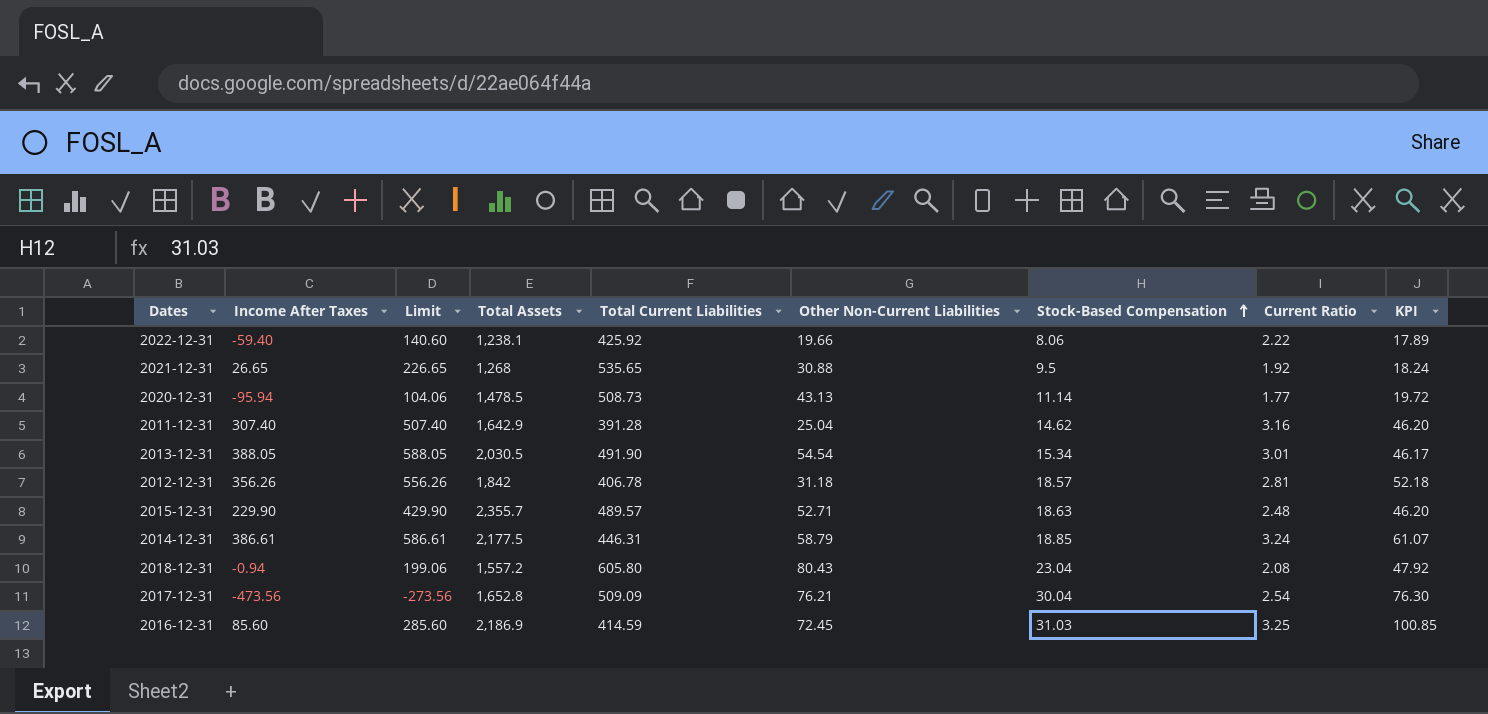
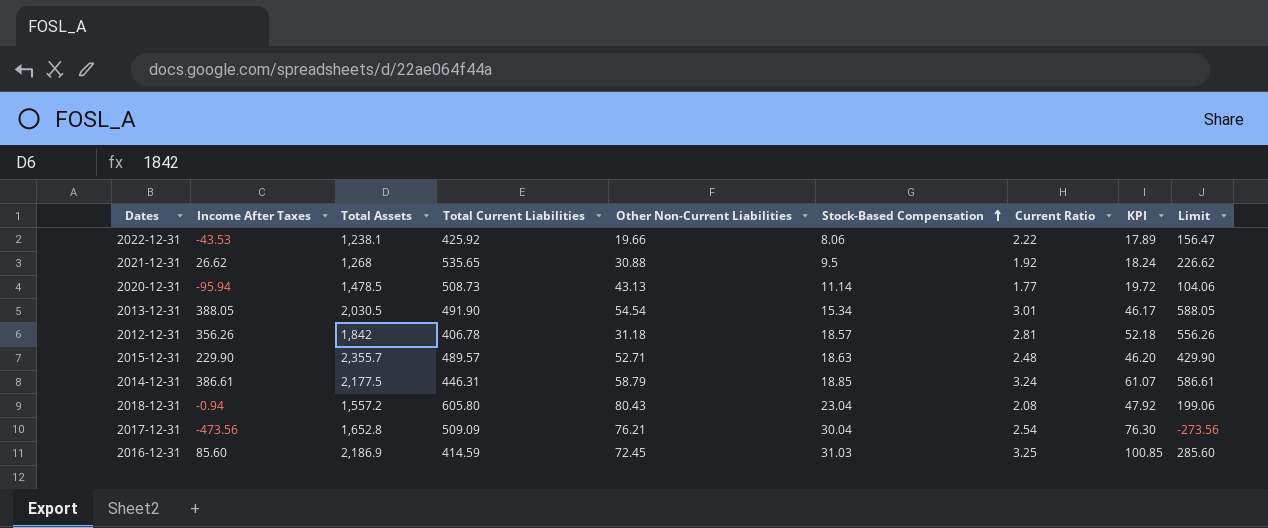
column Limit | position: 3 -> 9
row 2011-12-31: 307.40 | 507.40 | 1,642.9 | 391.28 | 25.04 | 14.62 | 3.16 | 46.20 -> none
2022-12-31 | Income After Taxes: -59.40 -> -43.53
2022-12-31 | Limit: 140.60 -> 156.47
2021-12-31 | Income After Taxes: 26.65 -> 26.62
2021-12-31 | Limit: 226.65 -> 226.62

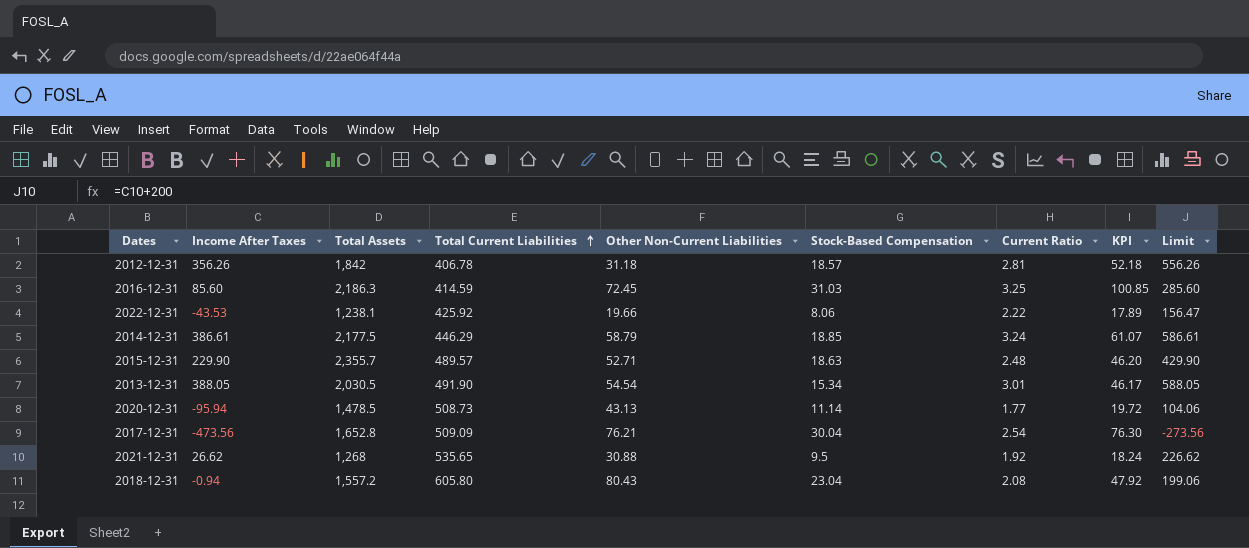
row order: Stock-Based Compensation ascending -> Total Current Liabilities ascending
2016-12-31 | Total Assets: 2,186.9 -> 2,186.3
2014-12-31 | Total Current Liabilities: 446.31 -> 446.29

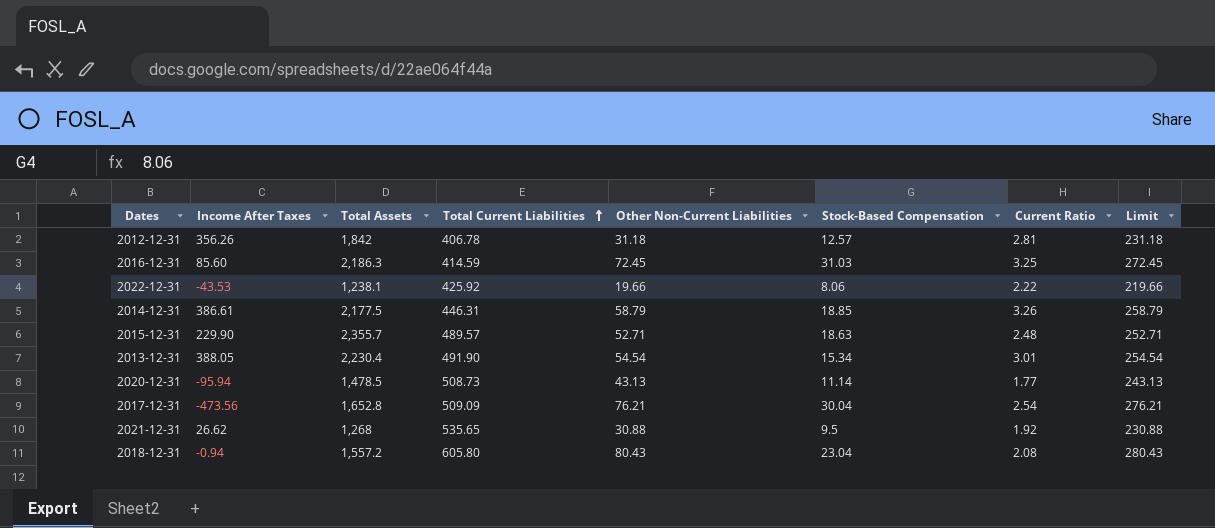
column KPI | formula: [Stock-Based Compensation] * [Current Ratio] -> none
column Limit | formula: [Income After Taxes] + 200 -> [Other Non-Current Liabilities] + 200
2012-12-31 | Stock-Based Compensation: 18.57 -> 12.57
2014-12-31 | Total Current Liabilities: 446.29 -> 446.31
2014-12-31 | Current Ratio: 3.24 -> 3.26
2013-12-31 | Total Assets: 2,030.5 -> 2,230.4

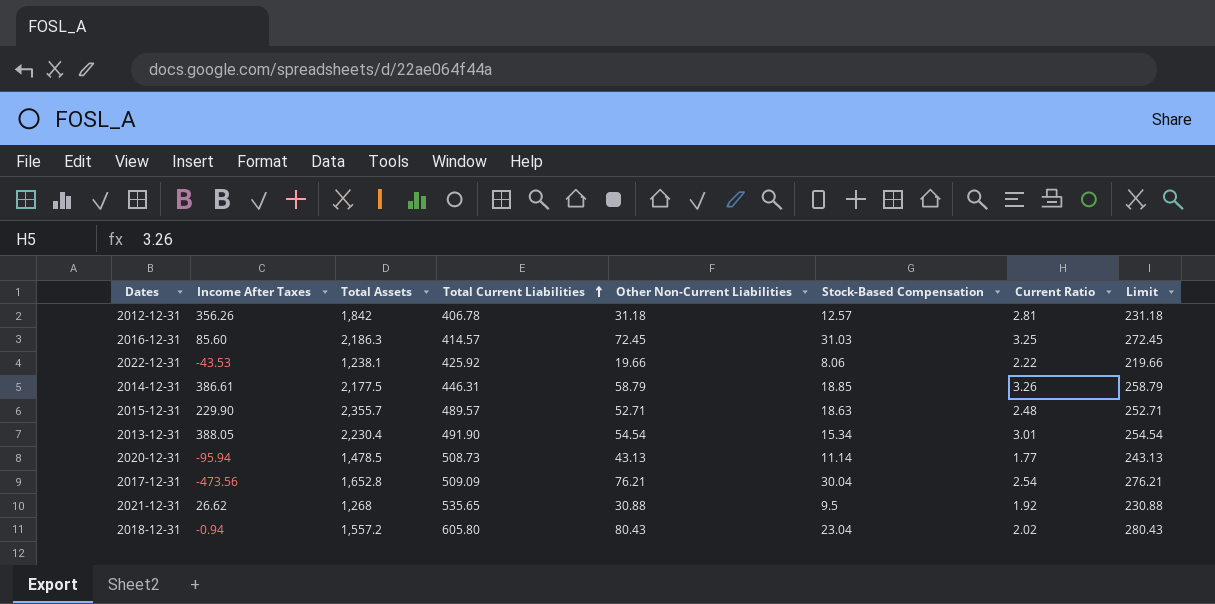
2016-12-31 | Total Current Liabilities: 414.59 -> 414.57
2018-12-31 | Current Ratio: 2.08 -> 2.02

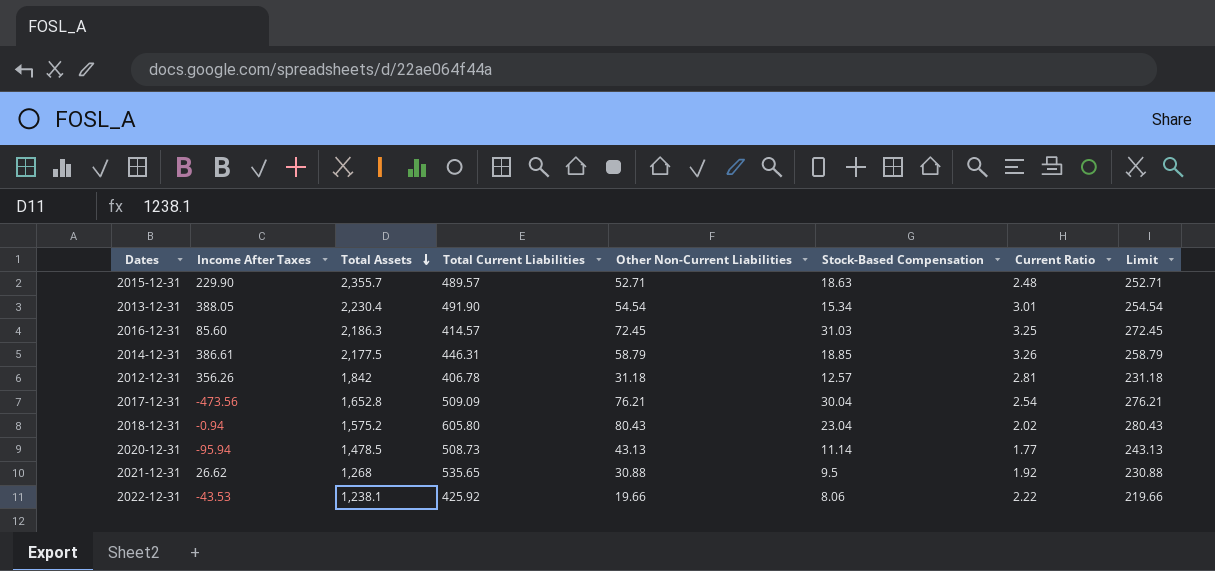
row order: Total Current Liabilities ascending -> Total Assets descending
2018-12-31 | Total Assets: 1,557.2 -> 1,575.2

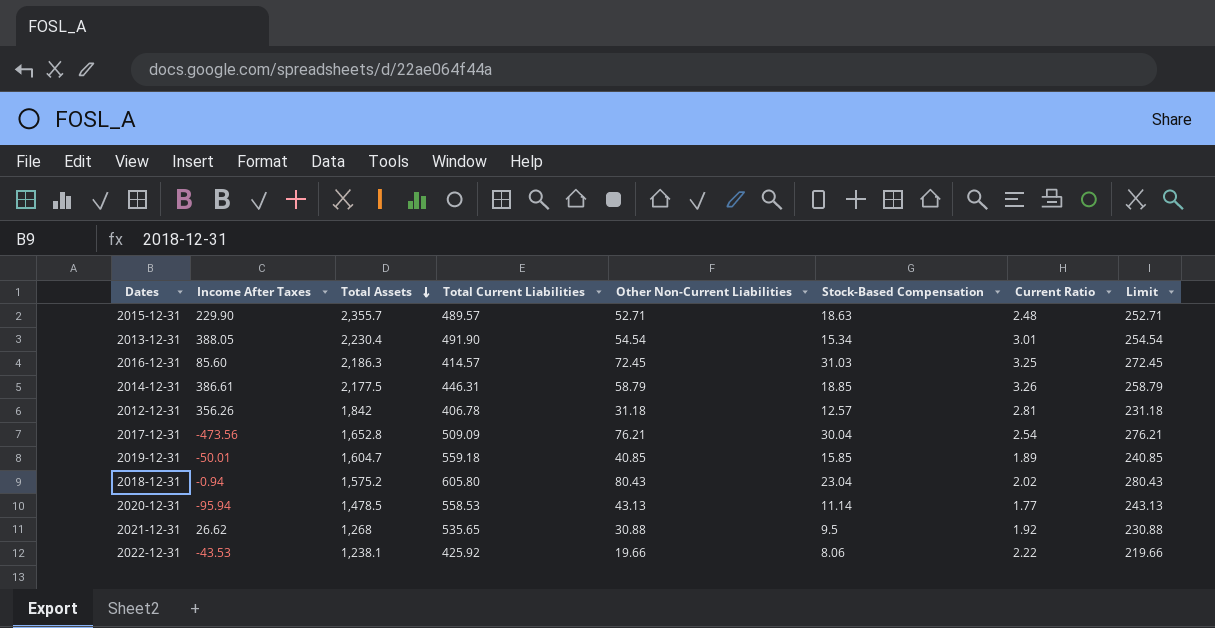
row 2019-12-31: none -> -50.01 | 1,604.7 | 559.18 | 40.85 | 15.85 | 1.89 | 240.85
2020-12-31 | Total Current Liabilities: 508.73 -> 558.53

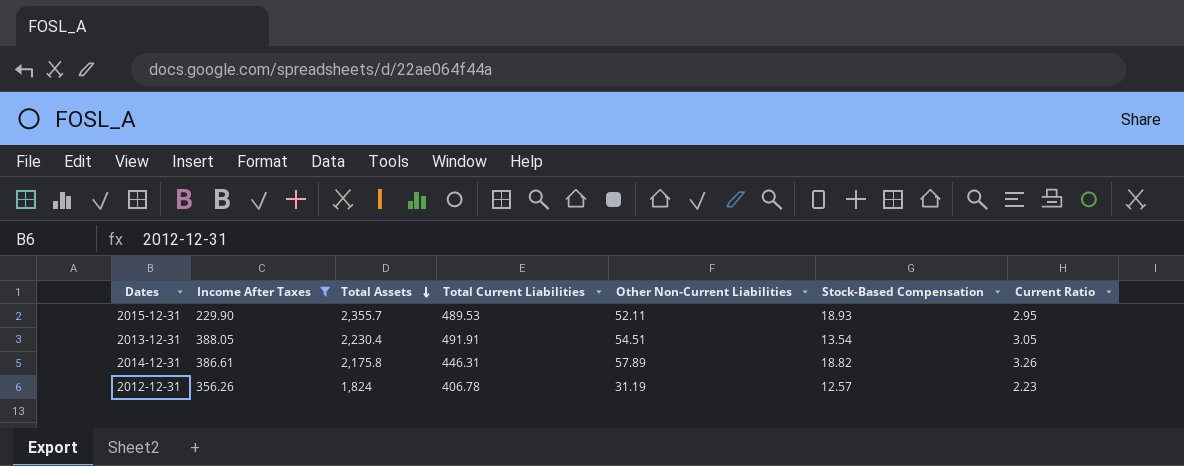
filter: none -> Income After Taxes >= 229.90
column Limit | formula: [Other Non-Current Liabilities] + 200 -> none
2015-12-31 | Total Current Liabilities: 489.57 -> 489.53
2015-12-31 | Other Non-Current Liabilities: 52.71 -> 52.11
2015-12-31 | Stock-Based Compensation: 18.63 -> 18.93
2015-12-31 | Current Ratio: 2.48 -> 2.95
2013-12-31 | Total Current Liabilities: 491.90 -> 491.91
2013-12-31 | Other Non-Current Liabilities: 54.54 -> 54.51
2013-12-31 | Stock-Based Compensation: 15.34 -> 13.54
2013-12-31 | Current Ratio: 3.01 -> 3.05
2014-12-31 | Total Assets: 2,177.5 -> 2,175.8
2014-12-31 | Other Non-Current Liabilities: 58.79 -> 57.89
2014-12-31 | Stock-Based Compensation: 18.85 -> 18.82
2012-12-31 | Total Assets: 1,842 -> 1,824
2012-12-31 | Other Non-Current Liabilities: 31.18 -> 31.19
2012-12-31 | Current Ratio: 2.81 -> 2.23

